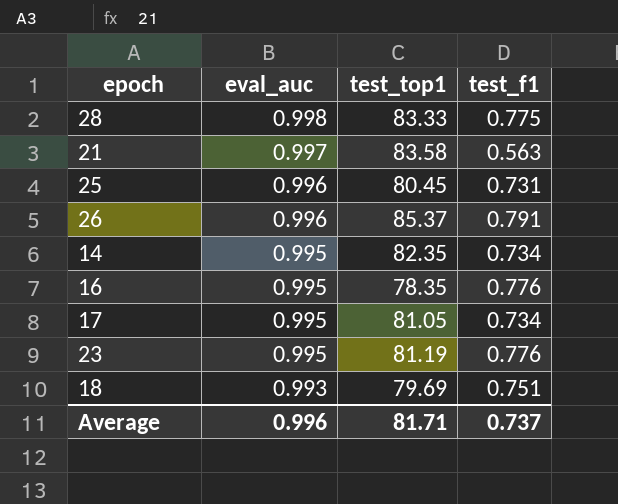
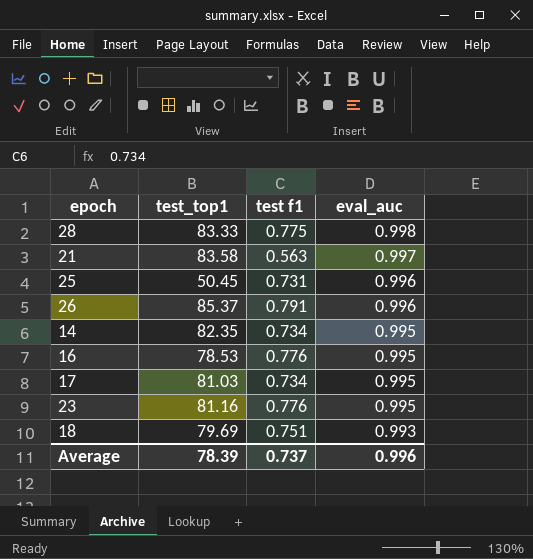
column name: test_f1 -> test f1
column eval_auc | position: 2 -> 4
25 | test_top1: 80.45 -> 50.45
16 | test_top1: 78.35 -> 78.53
17 | test_top1: 81.05 -> 81.03
23 | test_top1: 81.19 -> 81.16
Average | test_top1: 81.71 -> 78.39

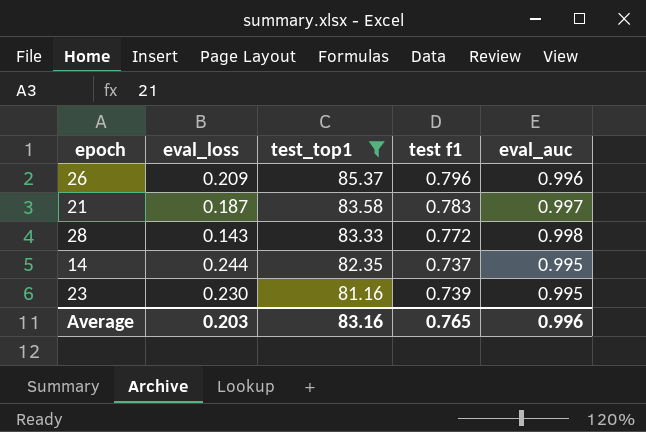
filter: none -> test_top1 >= 81.16
row order: eval_auc descending -> test_top1 descending
column eval_loss | position: none -> 2
26 | test f1: 0.791 -> 0.796
21 | test f1: 0.563 -> 0.783
28 | test f1: 0.775 -> 0.772
14 | test f1: 0.734 -> 0.737
23 | test f1: 0.776 -> 0.739
Average | test_top1: 78.39 -> 83.16
Average | test f1: 0.737 -> 0.765

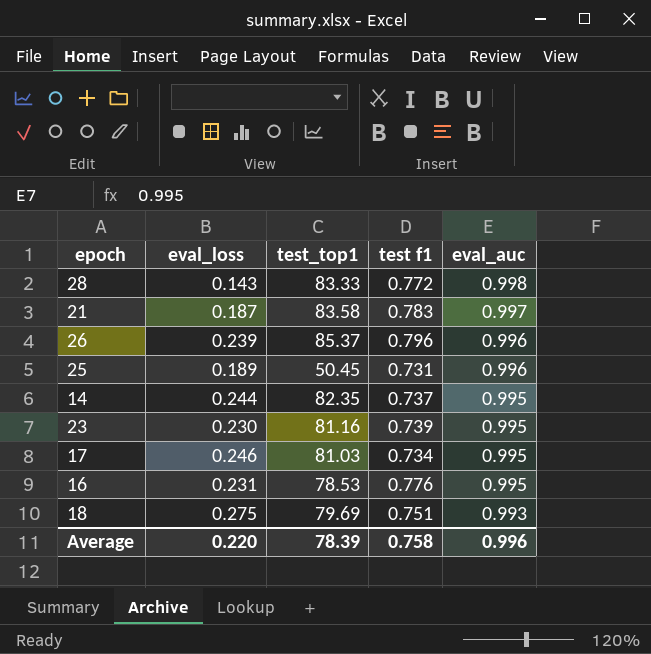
filter: test_top1 >= 81.16 -> none
row order: test_top1 descending -> eval_auc descending
26 | eval_loss: 0.209 -> 0.239
Average | eval_loss: 0.203 -> 0.220
Average | test_top1: 83.16 -> 78.39
Average | test f1: 0.765 -> 0.758

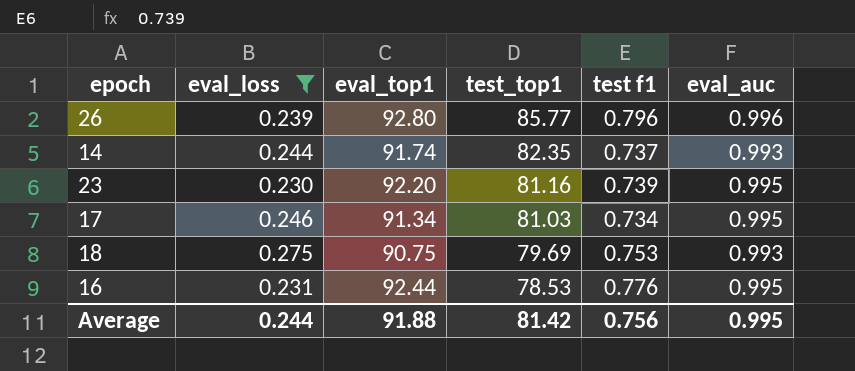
filter: none -> eval_loss >= 0.230
row order: eval_auc descending -> test_top1 descending
column eval_top1 | position: none -> 3
26 | test_top1: 85.37 -> 85.77
14 | eval_auc: 0.995 -> 0.993
18 | test f1: 0.751 -> 0.753
Average | eval_loss: 0.220 -> 0.244
Average | test_top1: 78.39 -> 81.42
Average | test f1: 0.758 -> 0.756
Average | eval_auc: 0.996 -> 0.995

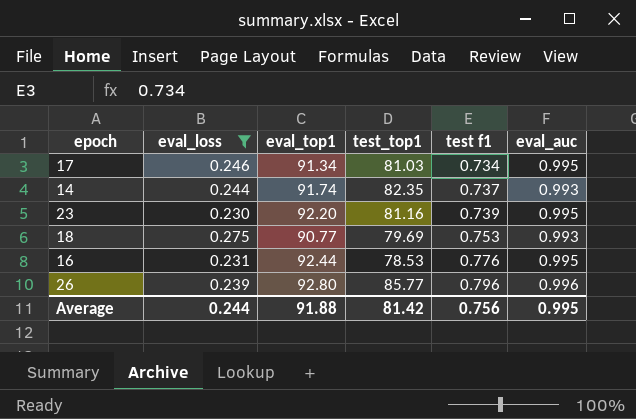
row order: test_top1 descending -> test f1 ascending
18 | eval_top1: 90.75 -> 90.77

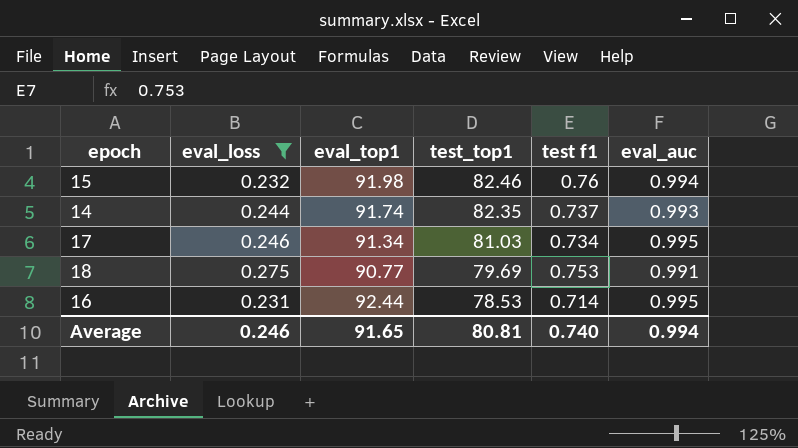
row order: test f1 ascending -> test_top1 descending
row 23: 0.230 | 92.20 | 81.16 | 0.739 | 0.995 -> none
row 26: 0.239 | 92.80 | 85.77 | 0.796 | 0.996 -> none
row 15: none -> 0.232 | 91.98 | 82.46 | 0.76 | 0.994
18 | eval_auc: 0.993 -> 0.991
16 | test f1: 0.776 -> 0.714
Average | eval_loss: 0.244 -> 0.246
Average | eval_top1: 91.88 -> 91.65
Average | test_top1: 81.42 -> 80.81
Average | test f1: 0.756 -> 0.740
Average | eval_auc: 0.995 -> 0.994

